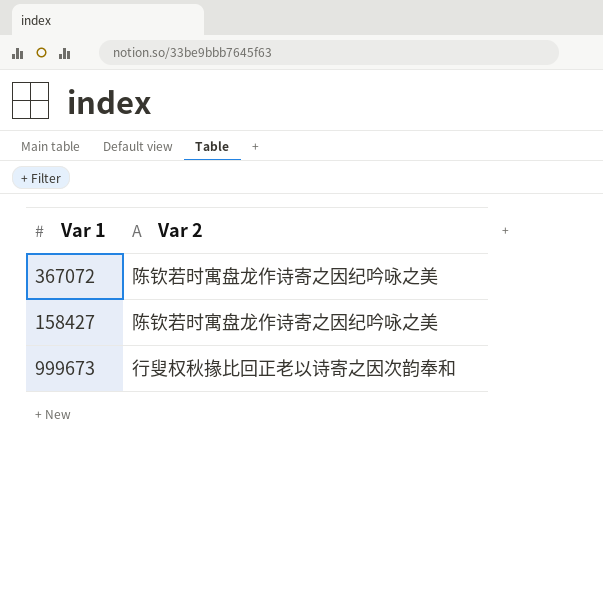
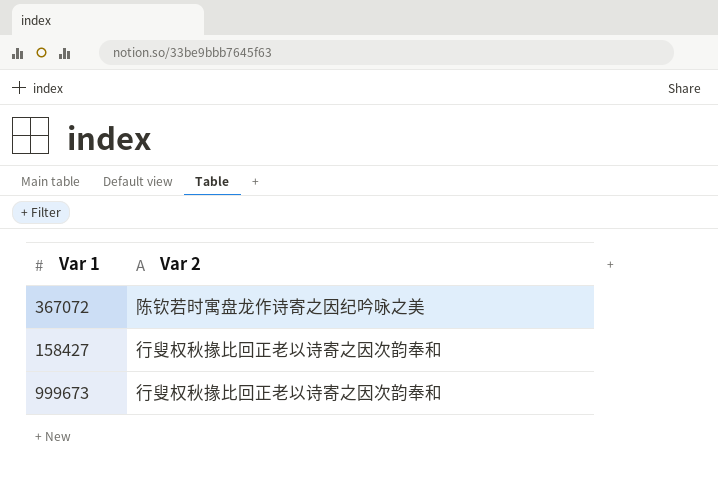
158427 | Var 2: 陈钦若时寓盘龙作诗寄之因纪吟咏之美 -> 行叟权秋掾比回正老以诗寄之因次韵奉和

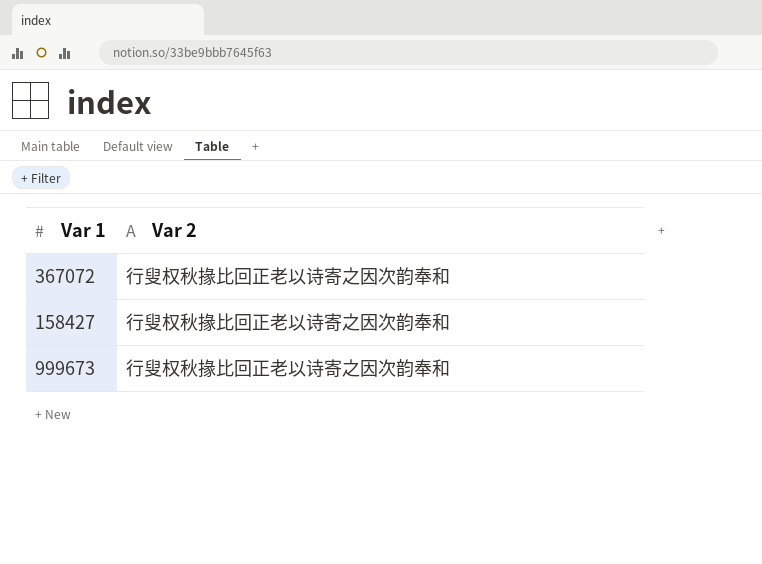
367072 | Var 2: 陈钦若时寓盘龙作诗寄之因纪吟咏之美 -> 行叟权秋掾比回正老以诗寄之因次韵奉和

